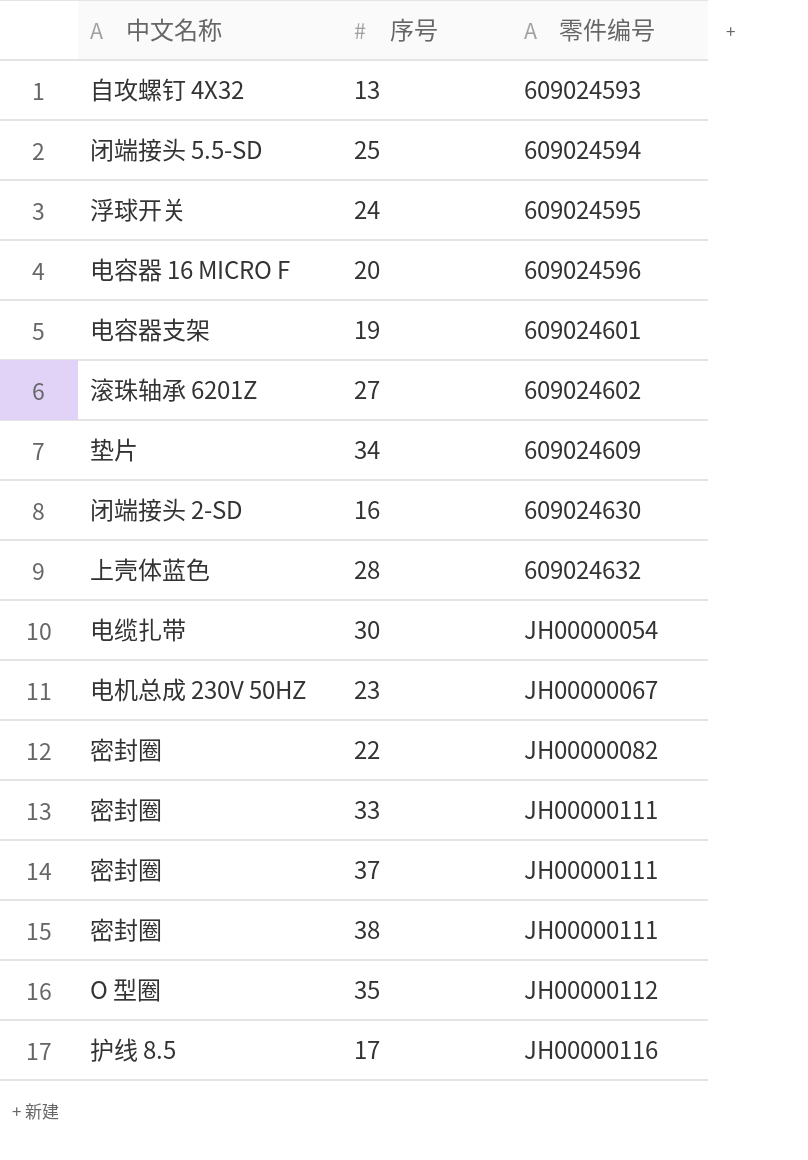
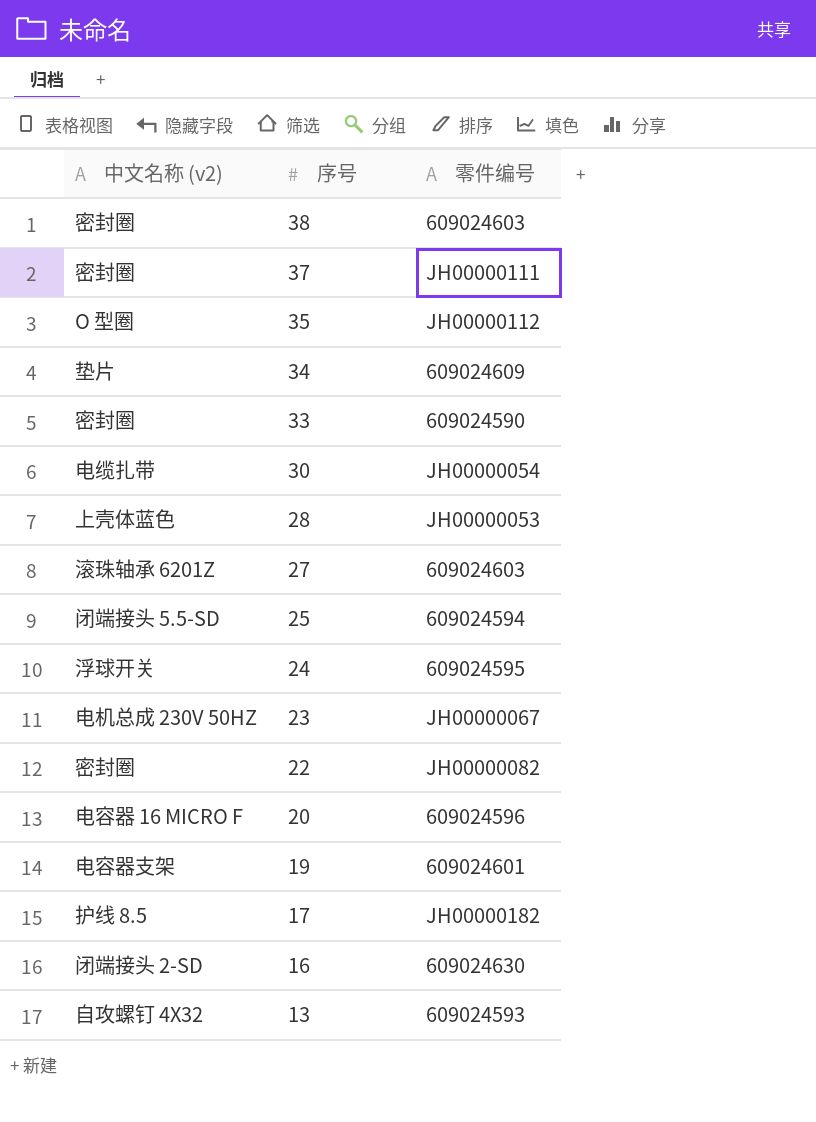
row order: 零件编号 ascending -> 序号 descending
column name: 中文名称 -> 中文名称 (v2)
38 | 零件编号: JH00000111 -> 609024603
33 | 零件编号: JH00000111 -> 609024590
28 | 零件编号: 609024632 -> JH00000053
27 | 零件编号: 609024602 -> 609024603
17 | 零件编号: JH00000116 -> JH00000182

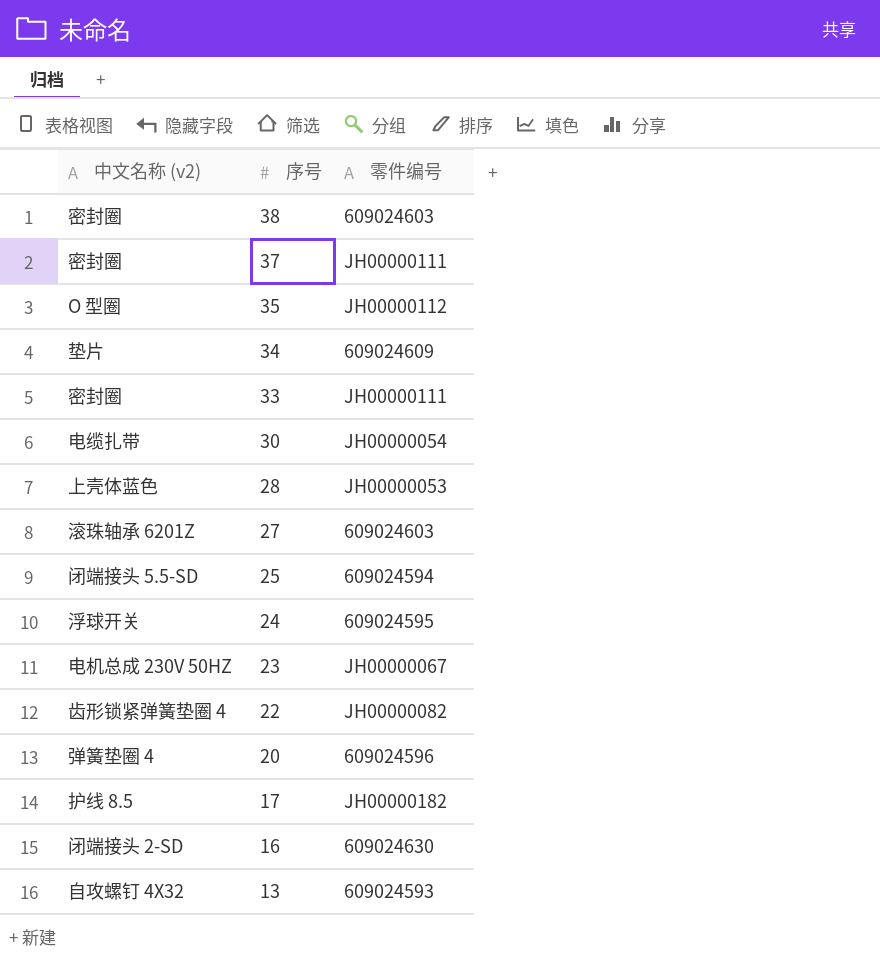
row 19: 电容器支架 | 609024601 -> none
33 | 零件编号: 609024590 -> JH00000111
22 | 中文名称 (v2): 密封圈 -> 齿形锁紧弹簧垫圈 4
20 | 中文名称 (v2): 电容器 16 MICRO F -> 弹簧垫圈 4

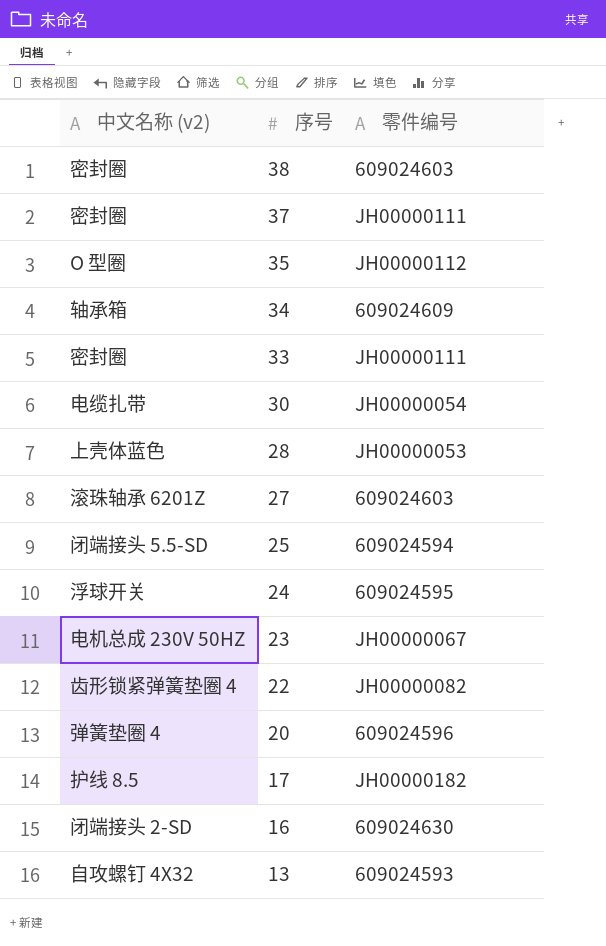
34 | 中文名称 (v2): 垫片 -> 轴承箱

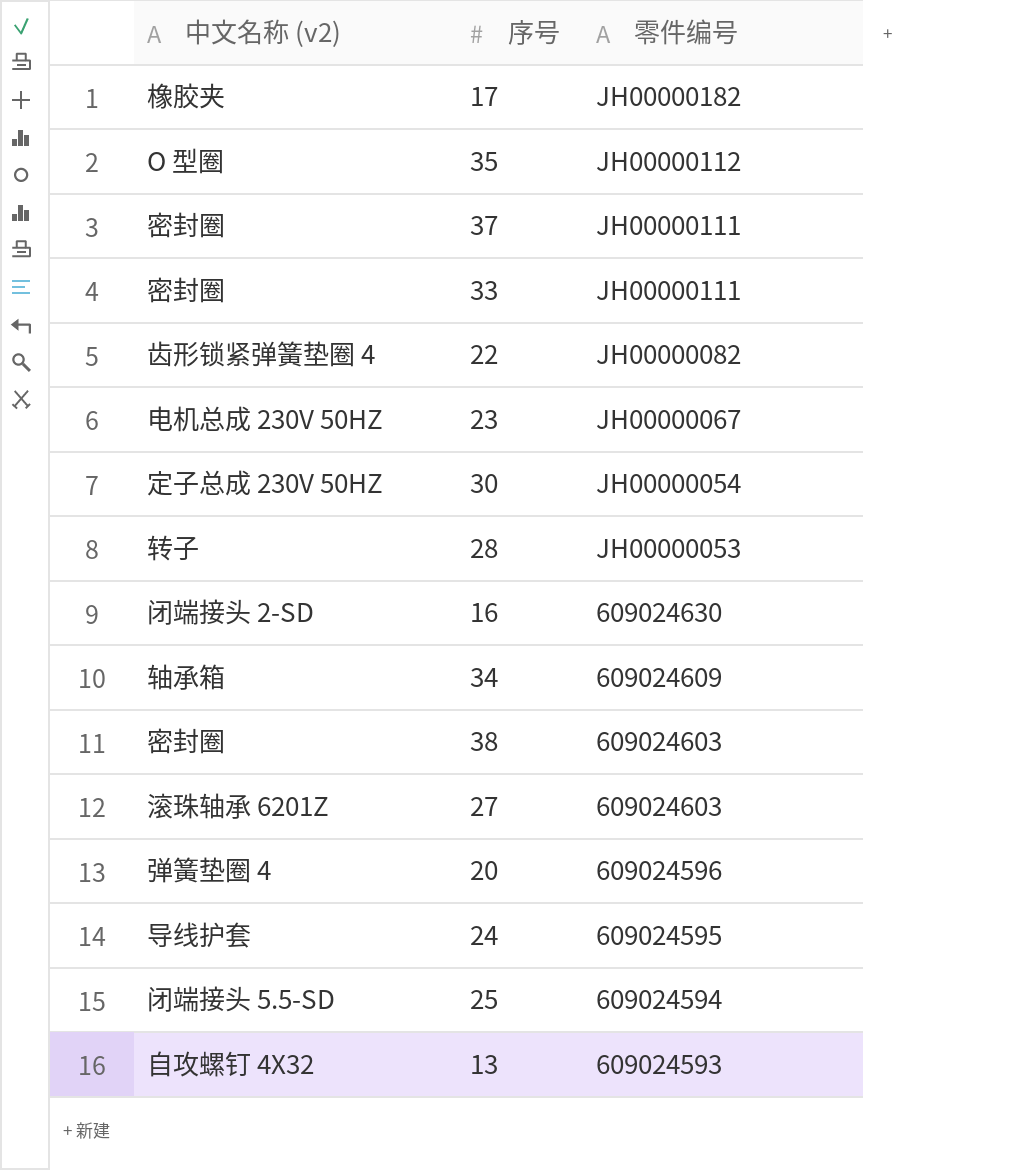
row order: 序号 descending -> 零件编号 descending
17 | 中文名称 (v2): 护线 8.5 -> 橡胶夹
30 | 中文名称 (v2): 电缆扎带 -> 定子总成 230V 50HZ
28 | 中文名称 (v2): 上壳体蓝色 -> 转子
24 | 中文名称 (v2): 浮球开关 -> 导线护套

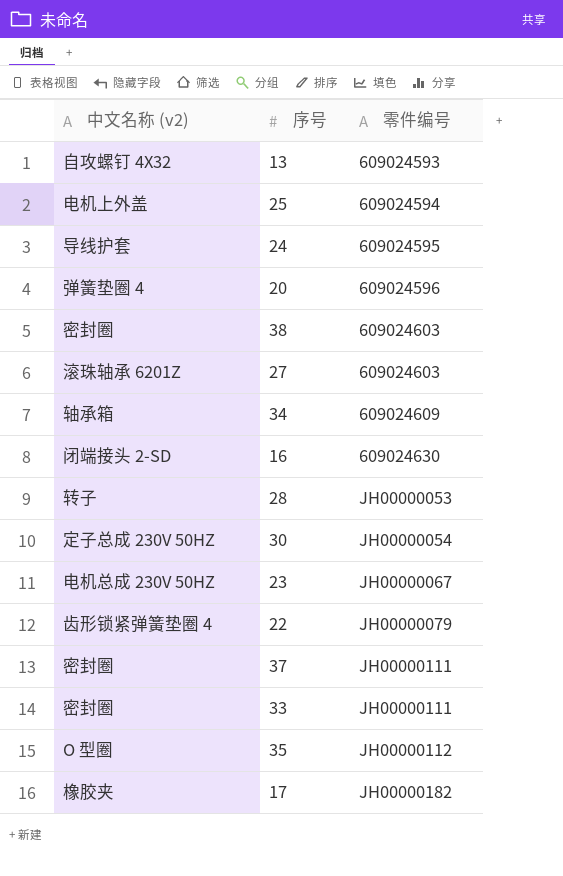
row order: 零件编号 descending -> 零件编号 ascending
25 | 中文名称 (v2): 闭端接头 5.5-SD -> 电机上外盖
22 | 零件编号: JH00000082 -> JH00000079

